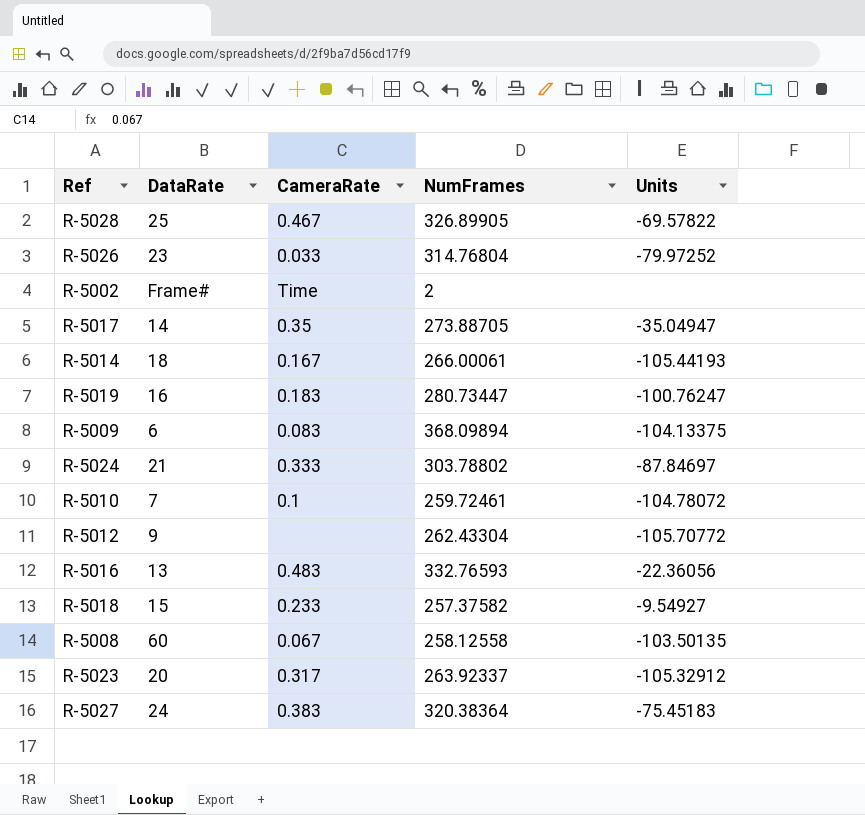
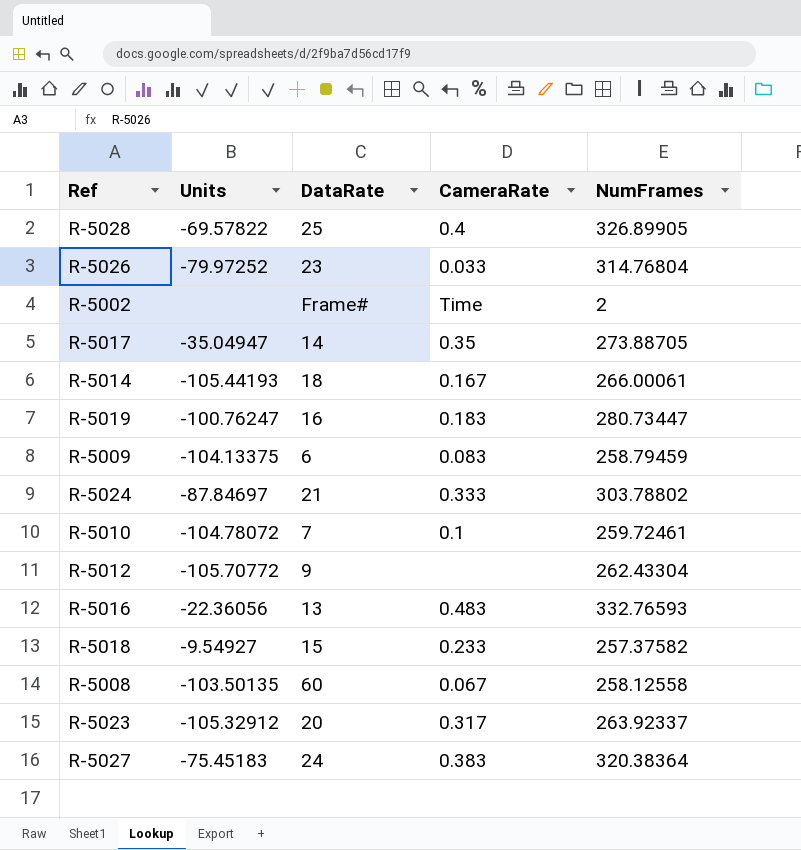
column Units | position: 5 -> 2
R-5028 | CameraRate: 0.467 -> 0.4
R-5009 | NumFrames: 368.09894 -> 258.79459

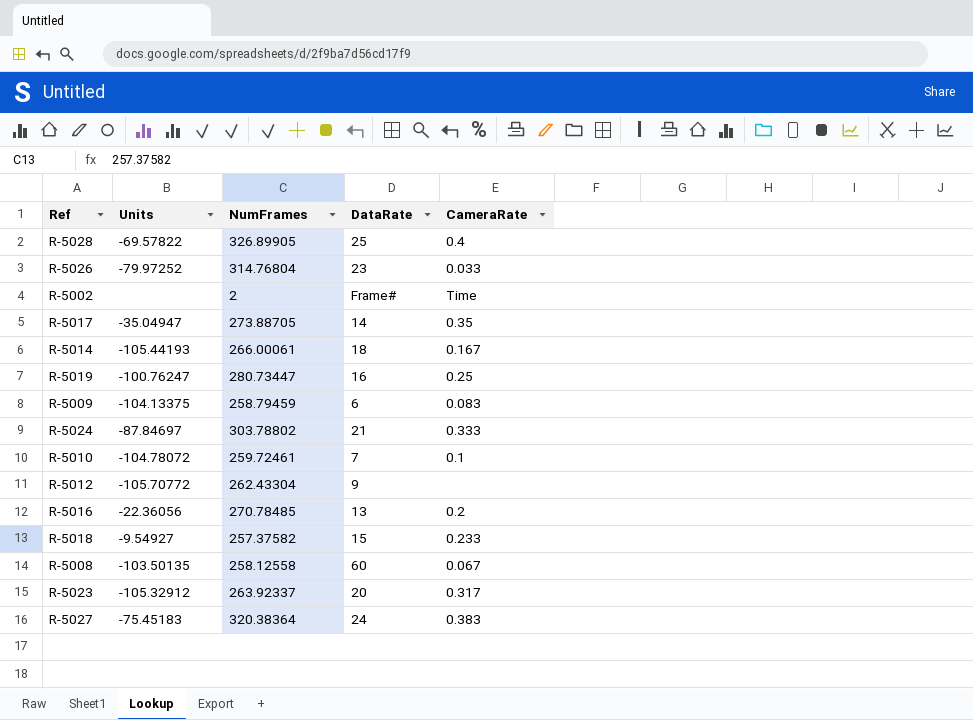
column NumFrames | position: 5 -> 3
R-5019 | CameraRate: 0.183 -> 0.25
R-5016 | NumFrames: 332.76593 -> 270.78485
R-5016 | CameraRate: 0.483 -> 0.2

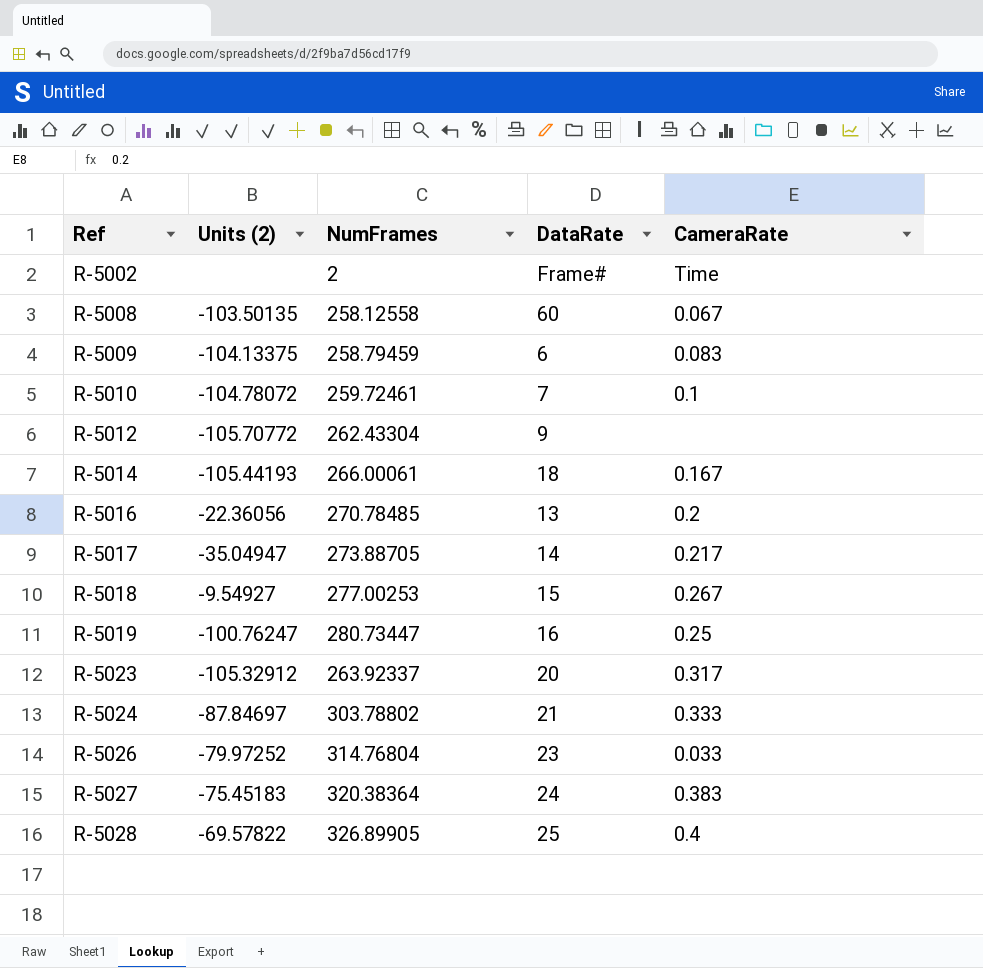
row order: none -> Ref ascending
column name: Units -> Units (2)
R-5017 | CameraRate: 0.35 -> 0.217
R-5018 | NumFrames: 257.37582 -> 277.00253
R-5018 | CameraRate: 0.233 -> 0.267

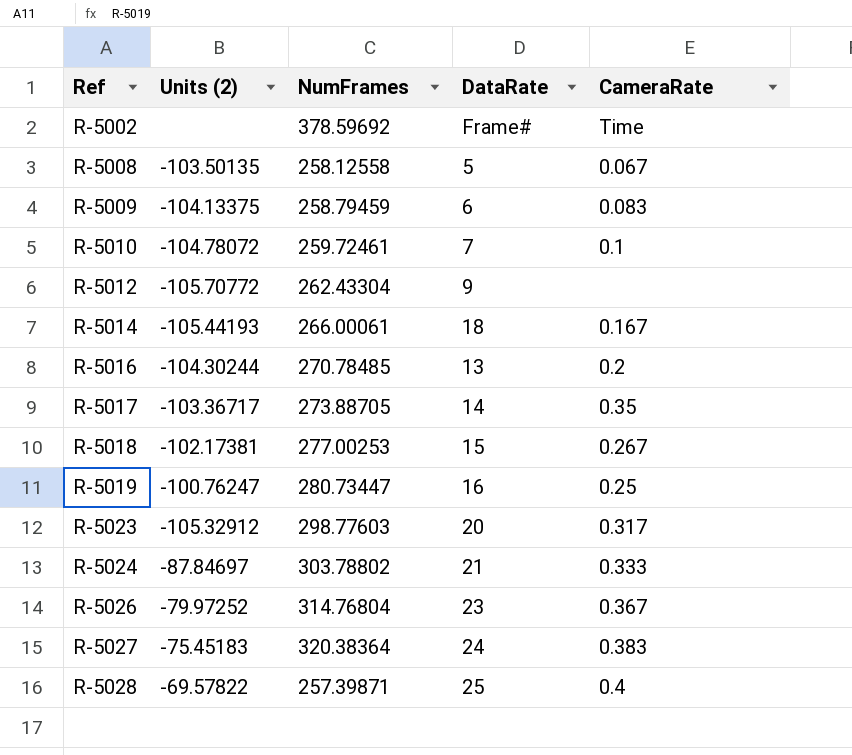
R-5002 | NumFrames: 2 -> 378.59692
R-5008 | DataRate: 60 -> 5
R-5016 | Units (2): -22.36056 -> -104.30244
R-5017 | Units (2): -35.04947 -> -103.36717
R-5017 | CameraRate: 0.217 -> 0.35
R-5018 | Units (2): -9.54927 -> -102.17381
R-5023 | NumFrames: 263.92337 -> 298.77603
R-5026 | CameraRate: 0.033 -> 0.367
R-5028 | NumFrames: 326.89905 -> 257.39871

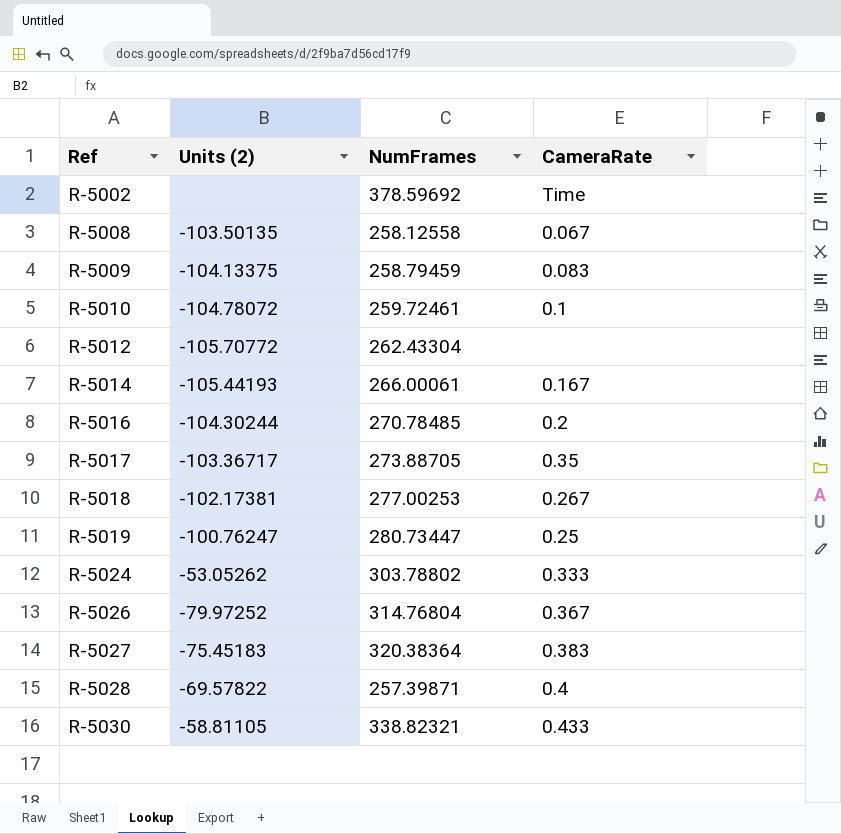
column DataRate | position: 4 -> none
row R-5023: -105.32912 | 298.77603 | 20 | 0.317 -> none
R-5024 | Units (2): -87.84697 -> -53.05262
row R-5030: none -> -58.81105 | 338.82321 | 0.433

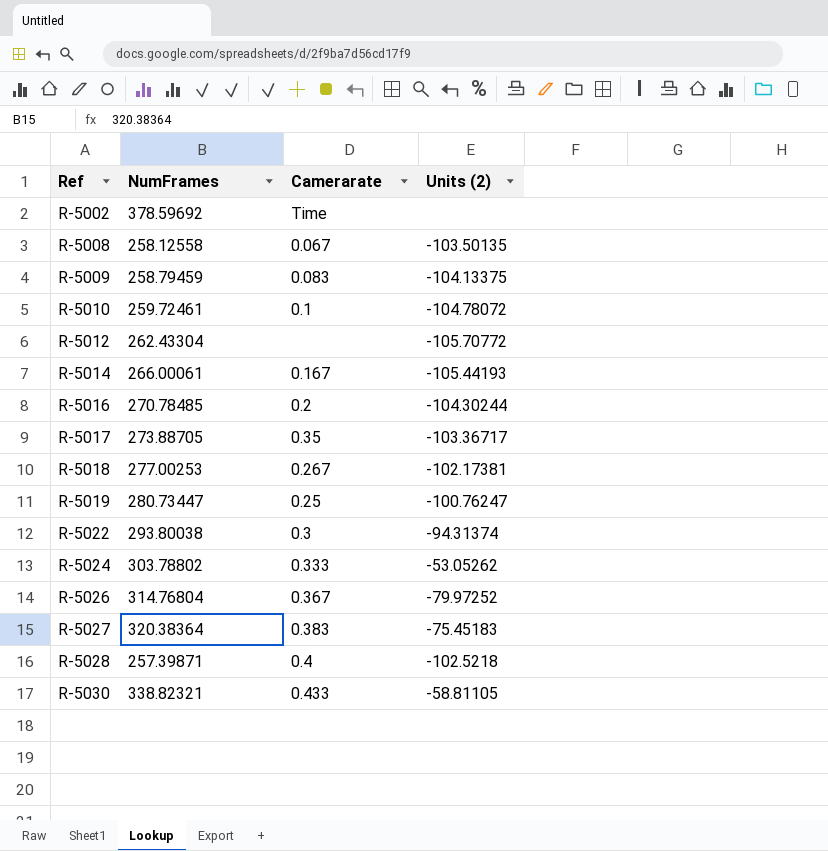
column name: CameraRate -> Camerarate
column Units (2) | position: 2 -> 4
row R-5022: none -> 293.80038 | 0.3 | -94.31374
R-5028 | Units (2): -69.57822 -> -102.5218

